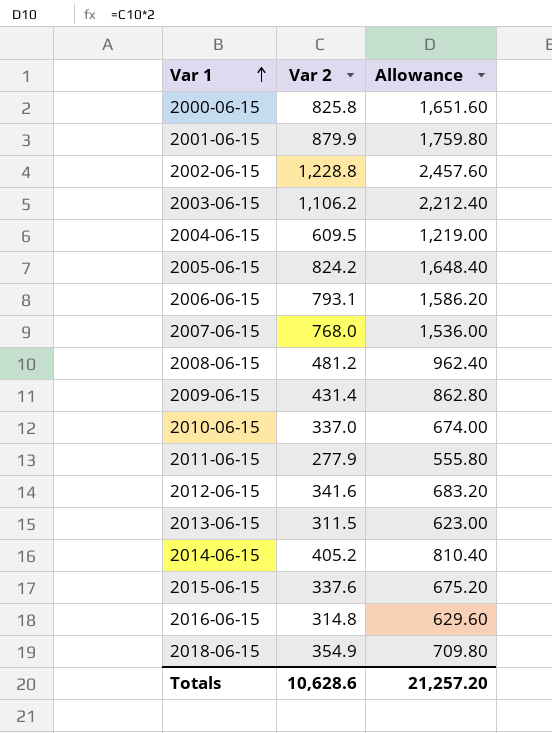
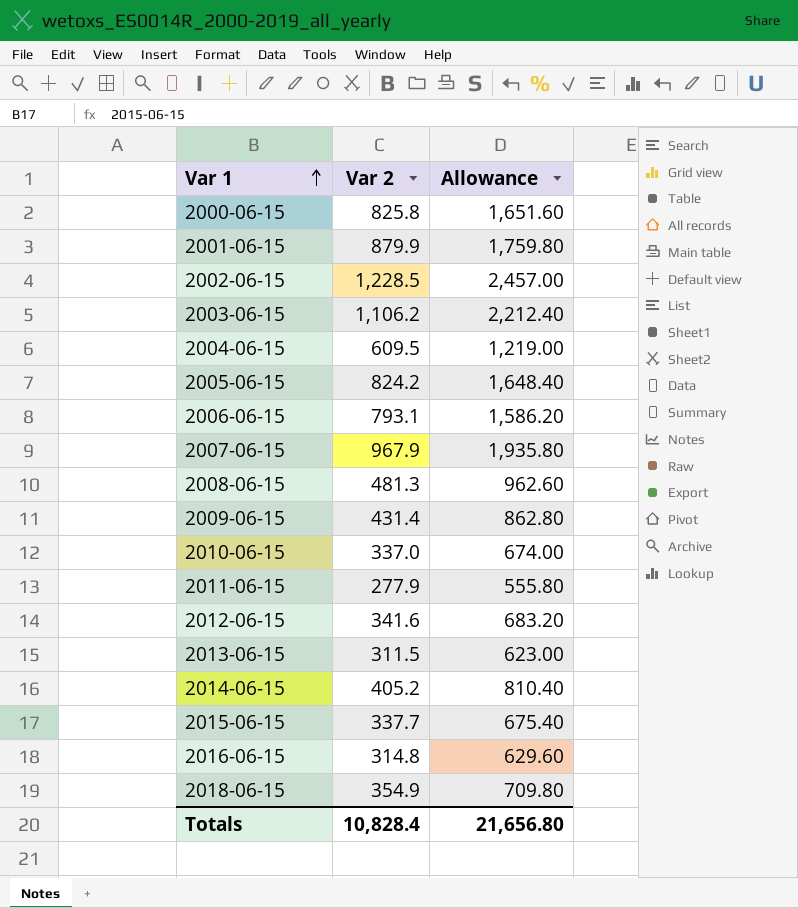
2002-06-15 | Var 2: 1,228.8 -> 1,228.5
2002-06-15 | Allowance: 2,457.60 -> 2,457.00
2007-06-15 | Var 2: 768.0 -> 967.9
2007-06-15 | Allowance: 1,536.00 -> 1,935.80
2008-06-15 | Var 2: 481.2 -> 481.3
2008-06-15 | Allowance: 962.40 -> 962.60
2015-06-15 | Var 2: 337.6 -> 337.7
2015-06-15 | Allowance: 675.20 -> 675.40
Totals | Var 2: 10,628.6 -> 10,828.4
Totals | Allowance: 21,257.20 -> 21,656.80

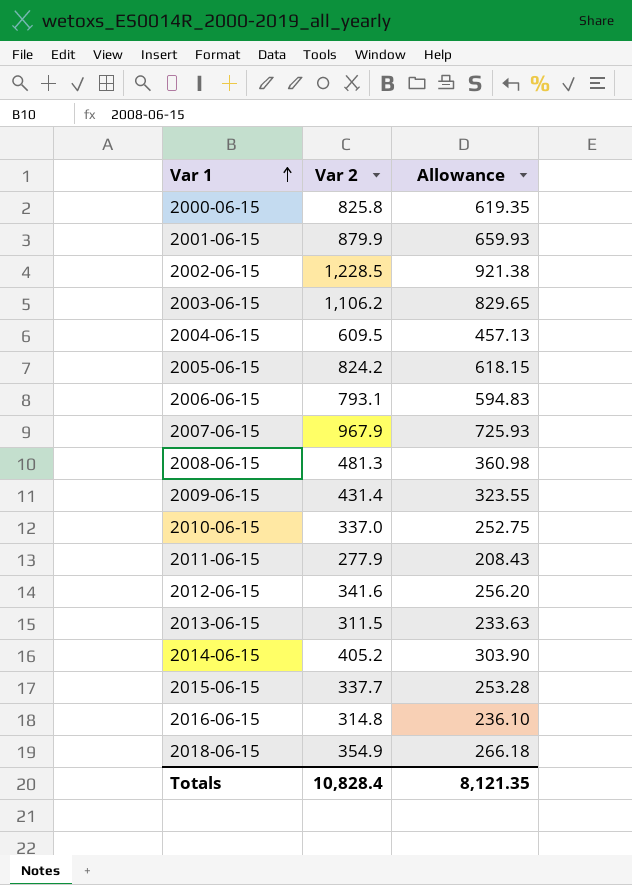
column Allowance | formula: [Var 2] * 2 -> [Var 2] * 0.75
Totals | Allowance: 21,656.80 -> 8,121.35

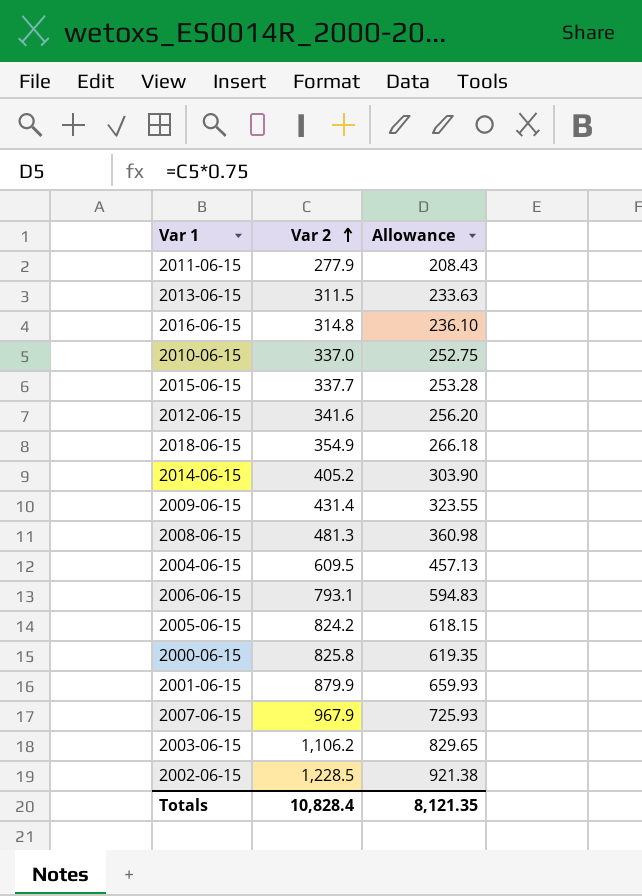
row order: Var 1 ascending -> Var 2 ascending

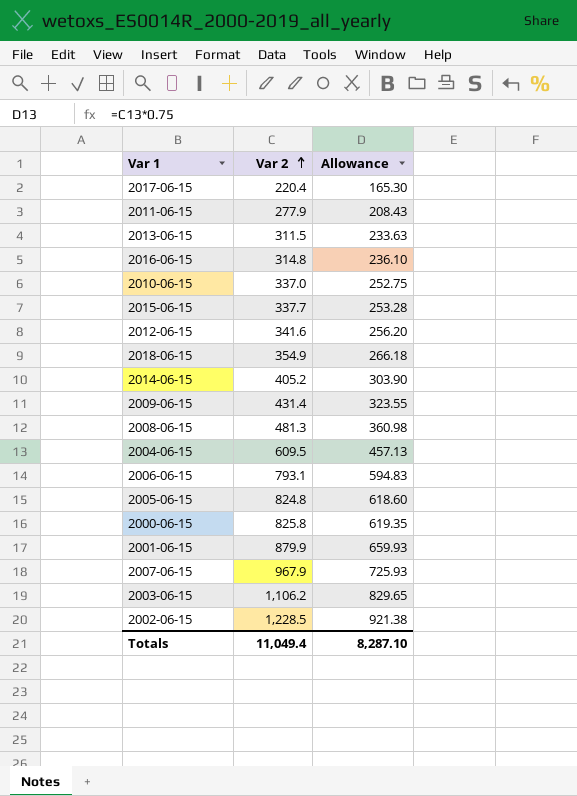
row 2017-06-15: none -> 220.4 | 165.30
2005-06-15 | Var 2: 824.2 -> 824.8
2005-06-15 | Allowance: 618.15 -> 618.60
Totals | Var 2: 10,828.4 -> 11,049.4
Totals | Allowance: 8,121.35 -> 8,287.10

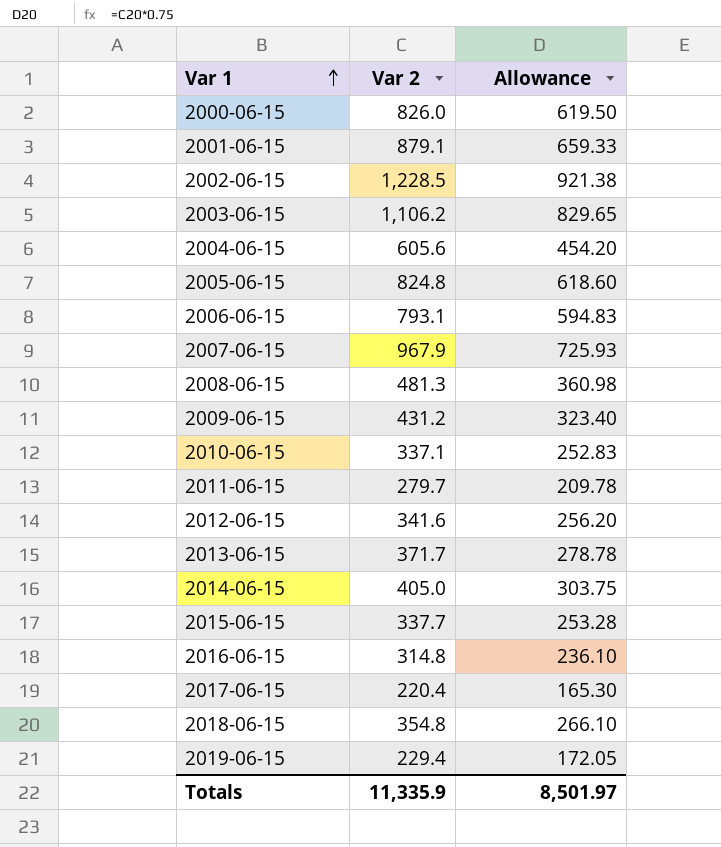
row order: Var 2 ascending -> Var 1 ascending
2000-06-15 | Var 2: 825.8 -> 826.0
2000-06-15 | Allowance: 619.35 -> 619.50
2001-06-15 | Var 2: 879.9 -> 879.1
2001-06-15 | Allowance: 659.93 -> 659.33
2004-06-15 | Var 2: 609.5 -> 605.6
2004-06-15 | Allowance: 457.13 -> 454.20
2009-06-15 | Var 2: 431.4 -> 431.2
2009-06-15 | Allowance: 323.55 -> 323.40
2010-06-15 | Var 2: 337.0 -> 337.1
2010-06-15 | Allowance: 252.75 -> 252.83
2011-06-15 | Var 2: 277.9 -> 279.7
2011-06-15 | Allowance: 208.43 -> 209.78
2013-06-15 | Var 2: 311.5 -> 371.7
2013-06-15 | Allowance: 233.63 -> 278.78
2014-06-15 | Var 2: 405.2 -> 405.0
2014-06-15 | Allowance: 303.90 -> 303.75
2018-06-15 | Var 2: 354.9 -> 354.8
2018-06-15 | Allowance: 266.18 -> 266.10
row 2019-06-15: none -> 229.4 | 172.05
Totals | Var 2: 11,049.4 -> 11,335.9
Totals | Allowance: 8,287.10 -> 8,501.97

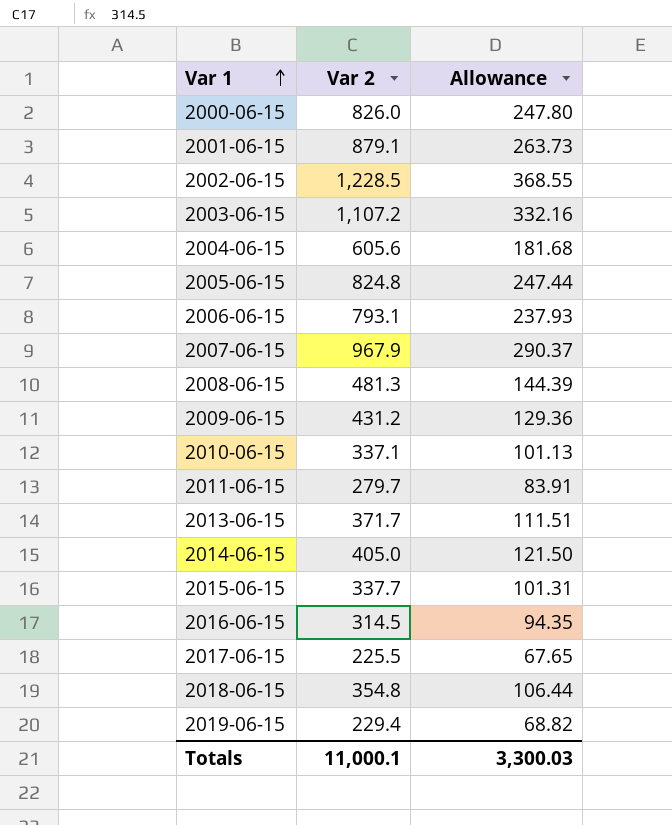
column Allowance | formula: [Var 2] * 0.75 -> [Var 2] * 0.3
row 2012-06-15: 341.6 | 256.20 -> none
2003-06-15 | Var 2: 1,106.2 -> 1,107.2
2016-06-15 | Var 2: 314.8 -> 314.5
2017-06-15 | Var 2: 220.4 -> 225.5
Totals | Var 2: 11,335.9 -> 11,000.1
Totals | Allowance: 8,501.97 -> 3,300.03

